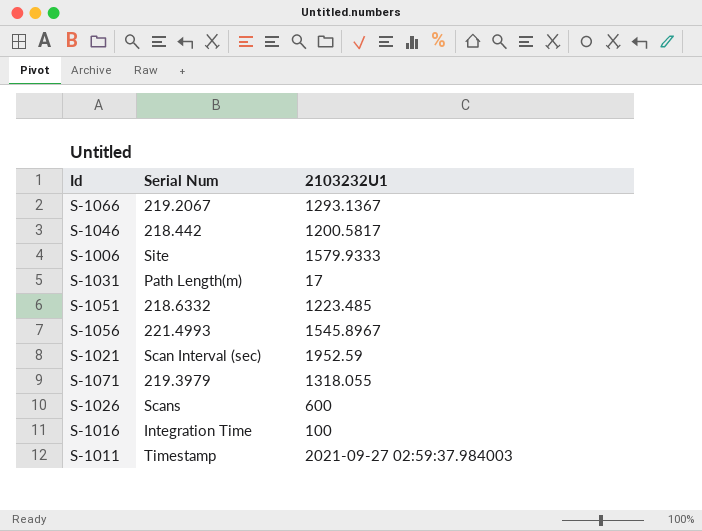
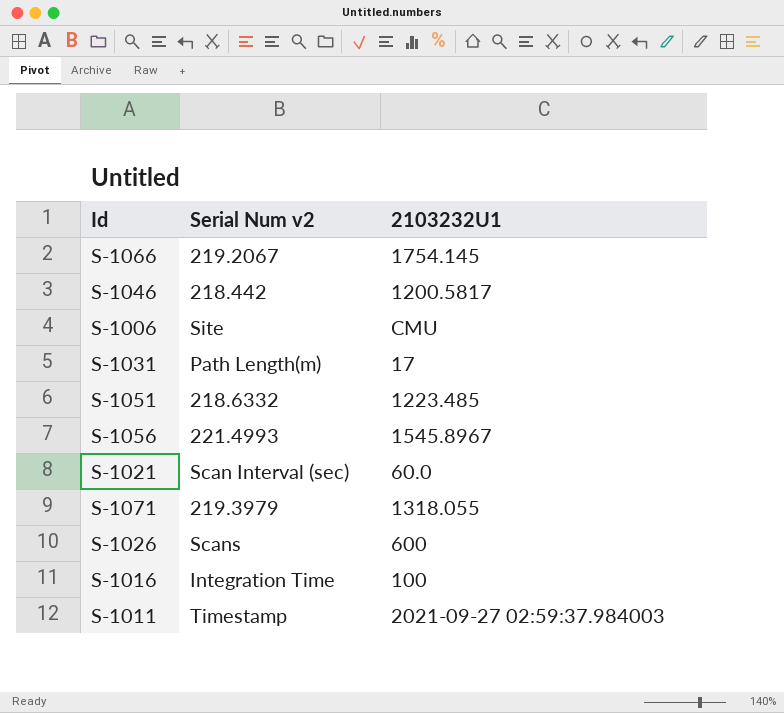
column name: Serial Num -> Serial Num v2
S-1066 | 2103232U1: 1293.1367 -> 1754.145
S-1006 | 2103232U1: 1579.9333 -> CMU
S-1021 | 2103232U1: 1952.59 -> 60.0

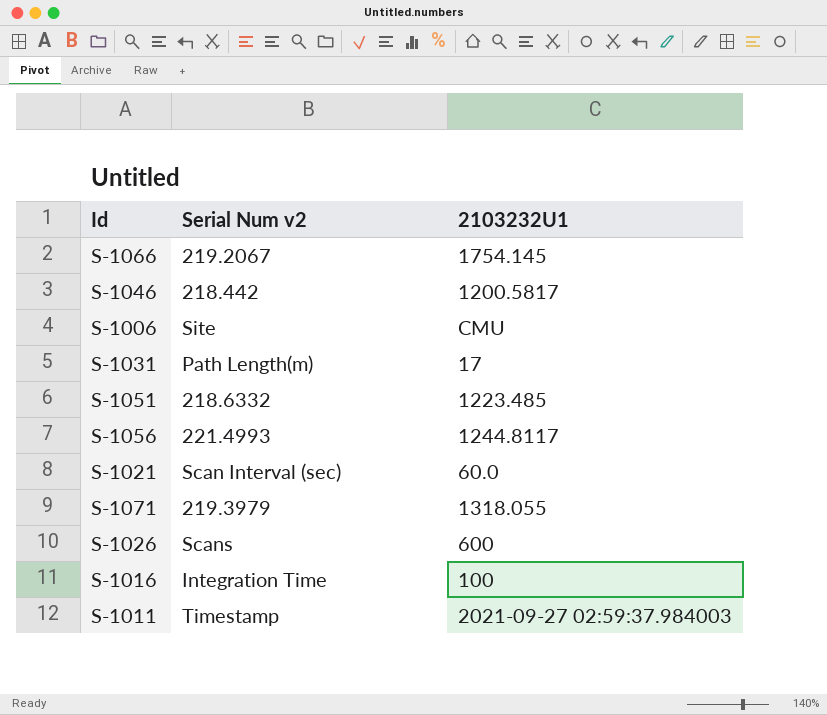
S-1056 | 2103232U1: 1545.8967 -> 1244.8117

